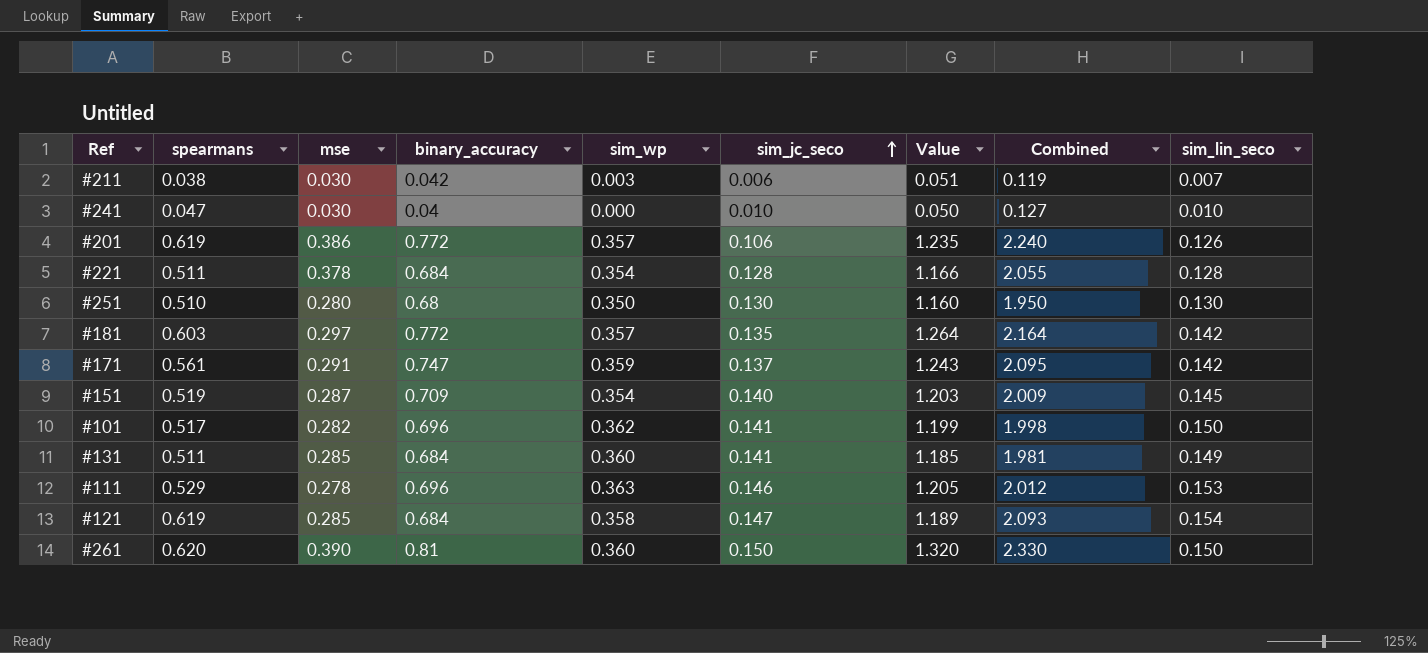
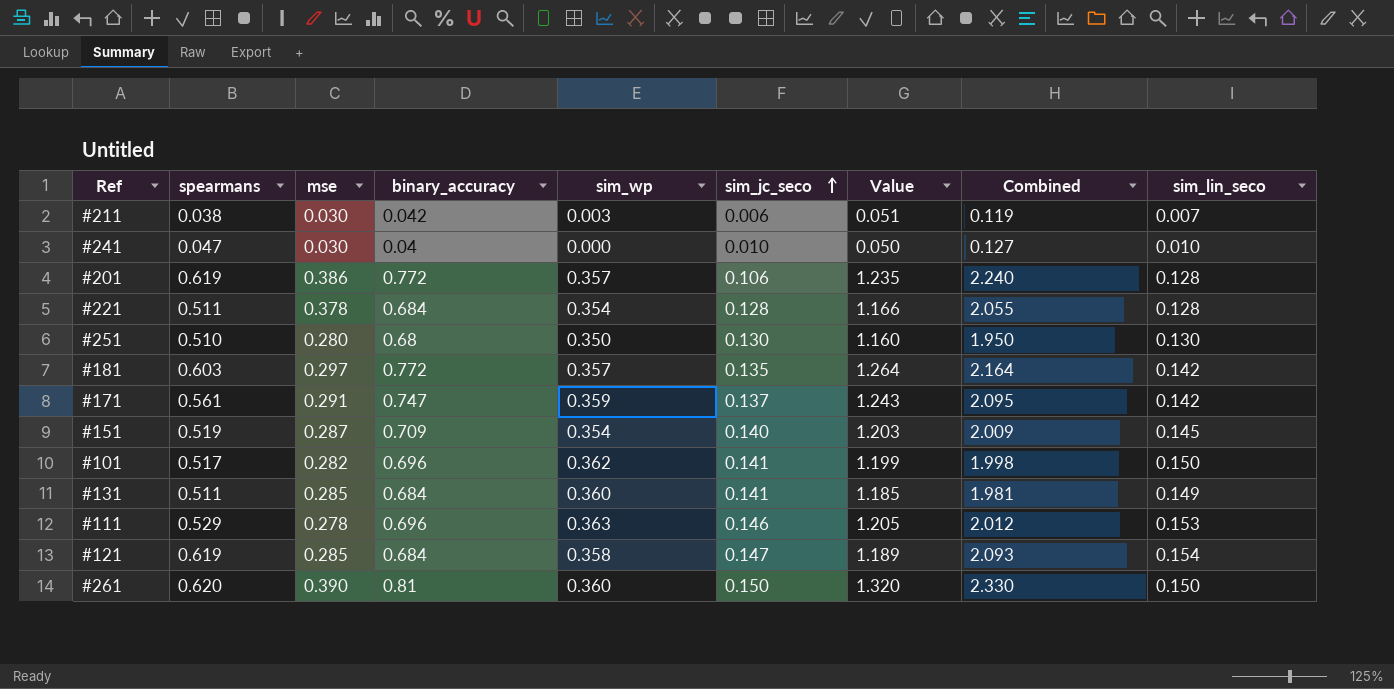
#201 | sim_lin_seco: 0.126 -> 0.128

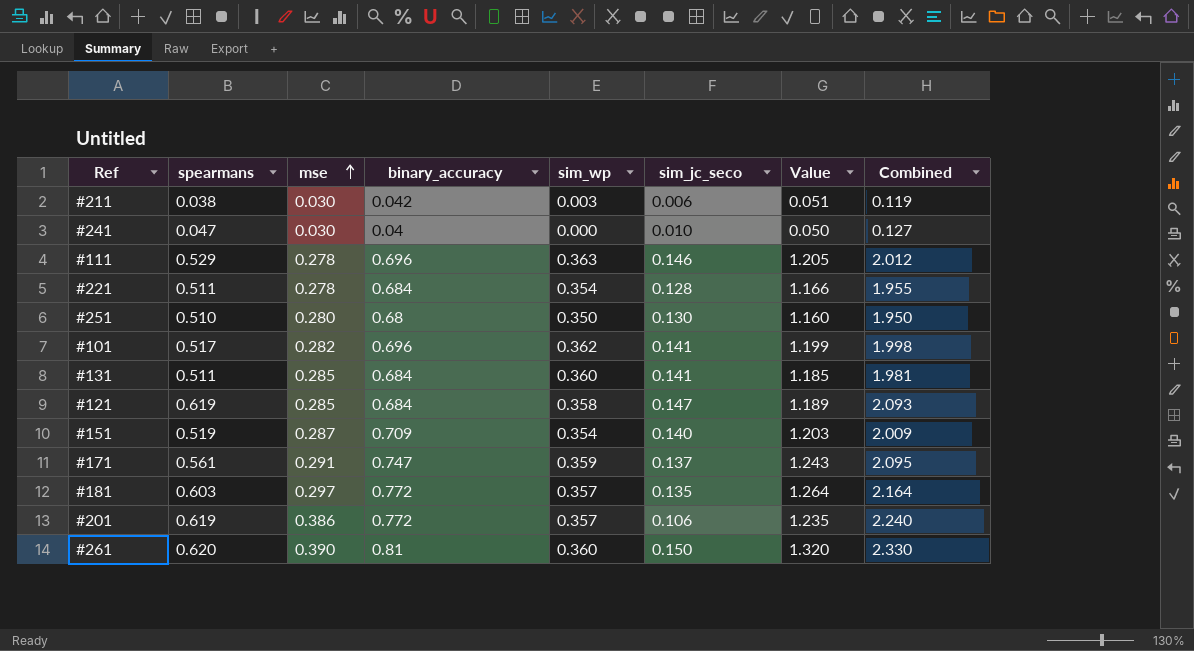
row order: sim_jc_seco ascending -> mse ascending
column sim_lin_seco | position: 9 -> none
#221 | mse: 0.378 -> 0.278
#221 | Combined: 2.055 -> 1.955

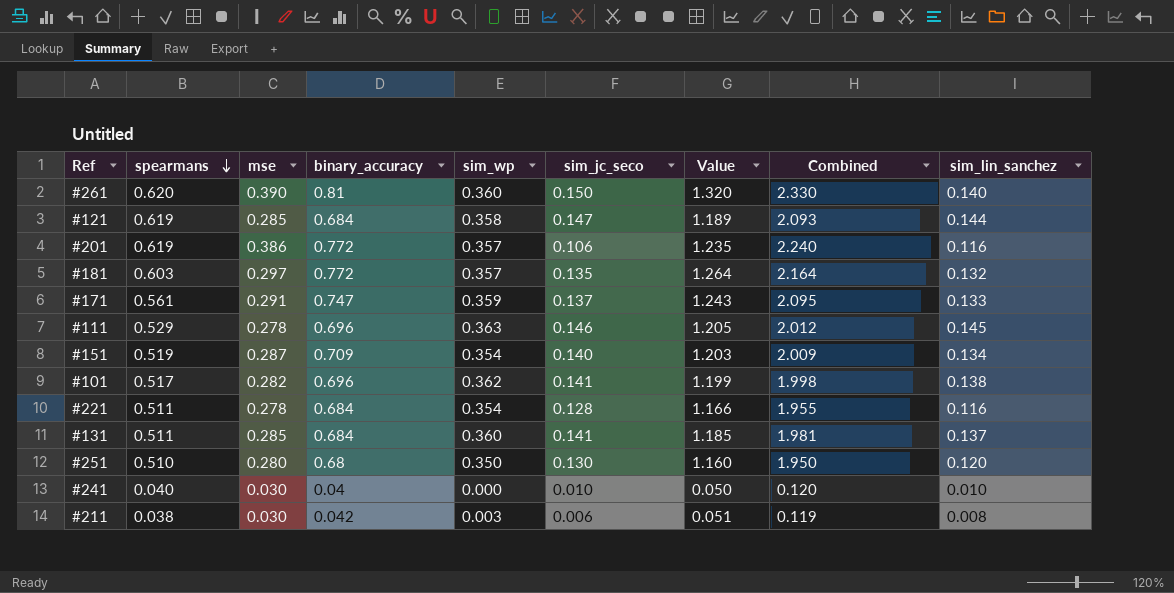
row order: mse ascending -> spearmans descending
column sim_lin_sanchez | position: none -> 9
#241 | spearmans: 0.047 -> 0.040
#241 | Combined: 0.127 -> 0.120

